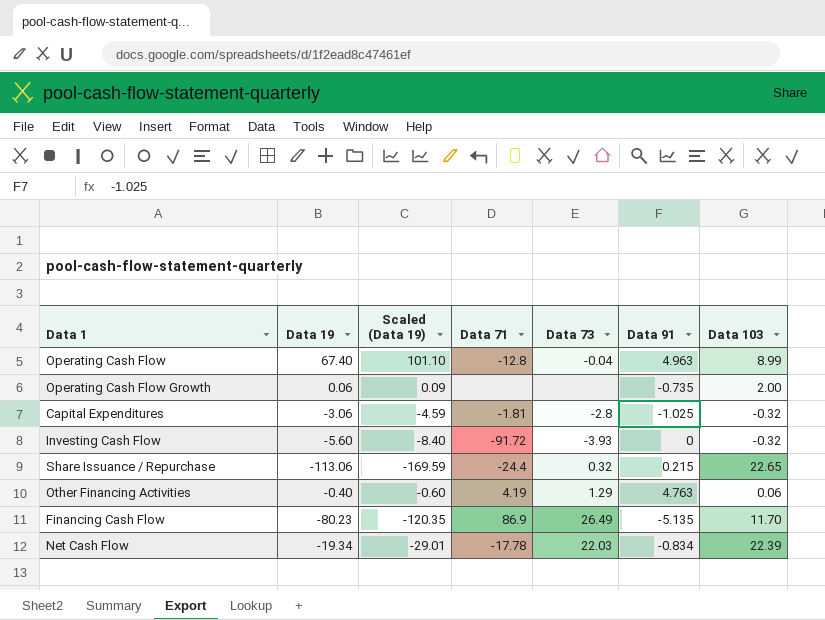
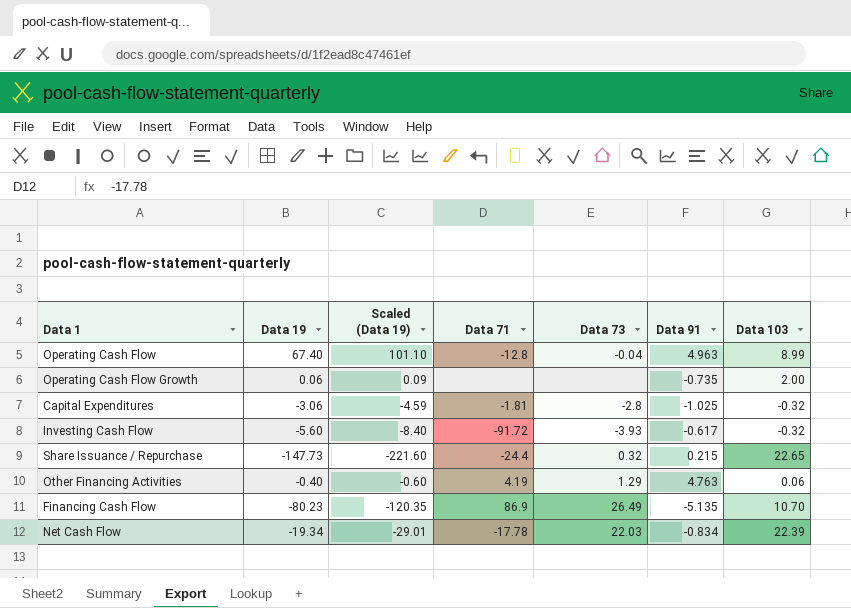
Investing Cash Flow | Data 91: 0 -> -0.617
Share Issuance / Repurchase | Data 19: -113.06 -> -147.73
Share Issuance / Repurchase | Scaled (Data 19): -169.59 -> -221.60
Financing Cash Flow | Data 103: 11.70 -> 10.70

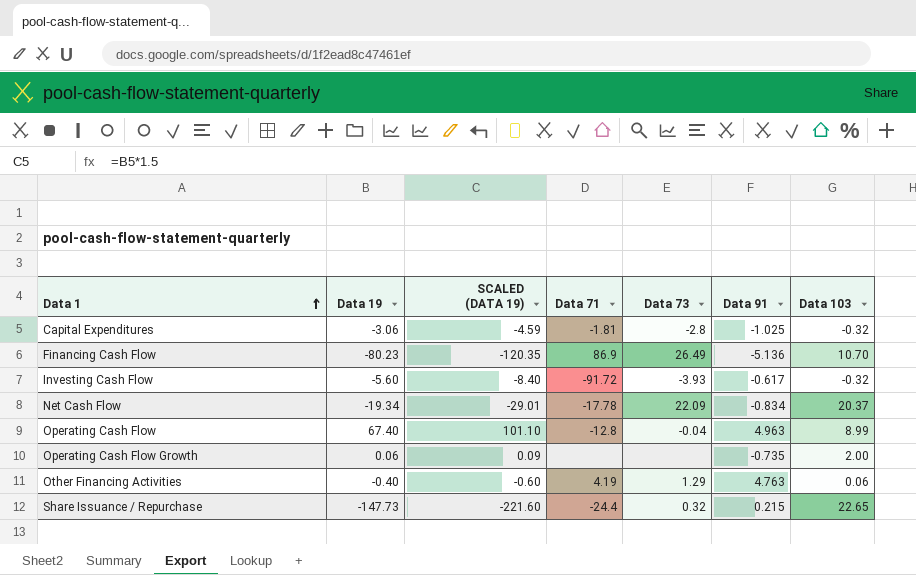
row order: none -> Data 1 ascending
column name: Scaled (Data 19) -> SCALED (DATA 19)
Financing Cash Flow | Data 91: -5.135 -> -5.136
Net Cash Flow | Data 73: 22.03 -> 22.09
Net Cash Flow | Data 103: 22.39 -> 20.37

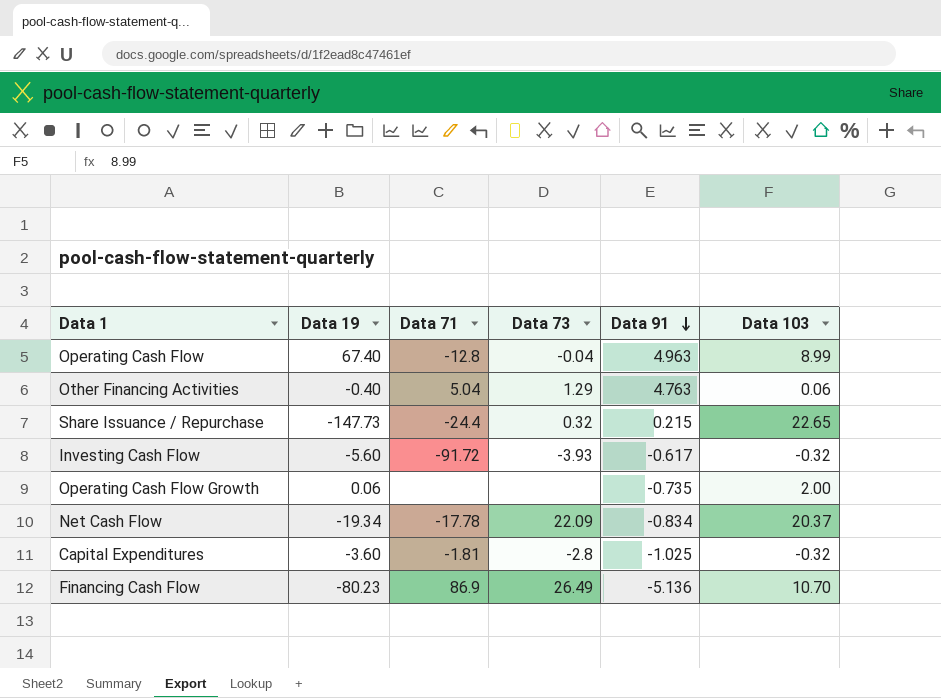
row order: Data 1 ascending -> Data 91 descending
column SCALED (DATA 19) | formula: [Data 19] * 1.5 -> none
Other Financing Activities | Data 71: 4.19 -> 5.04
Capital Expenditures | Data 19: -3.06 -> -3.60

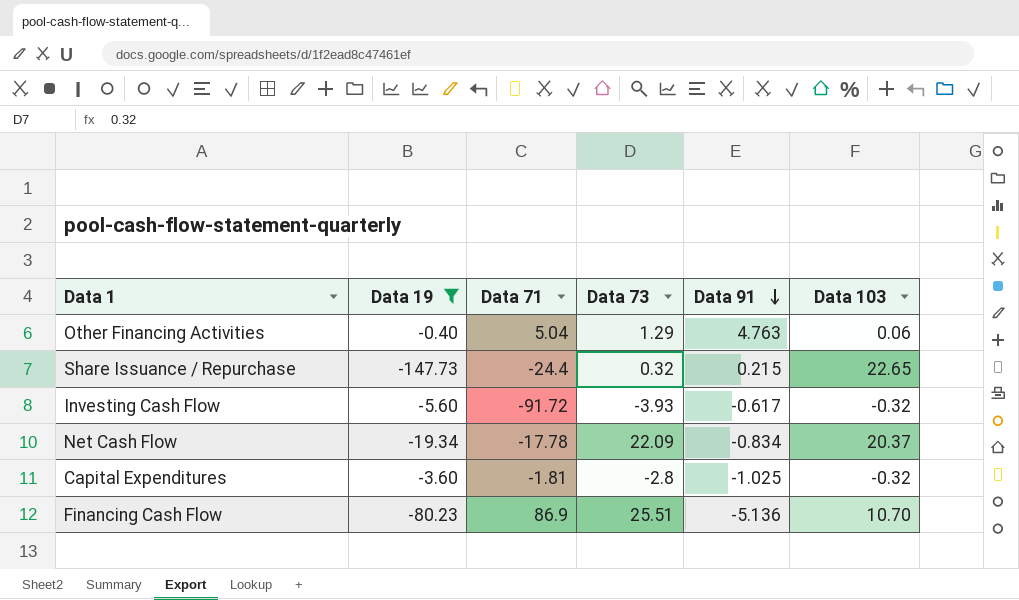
filter: none -> Data 19 <= -0.40
Financing Cash Flow | Data 73: 26.49 -> 25.51

